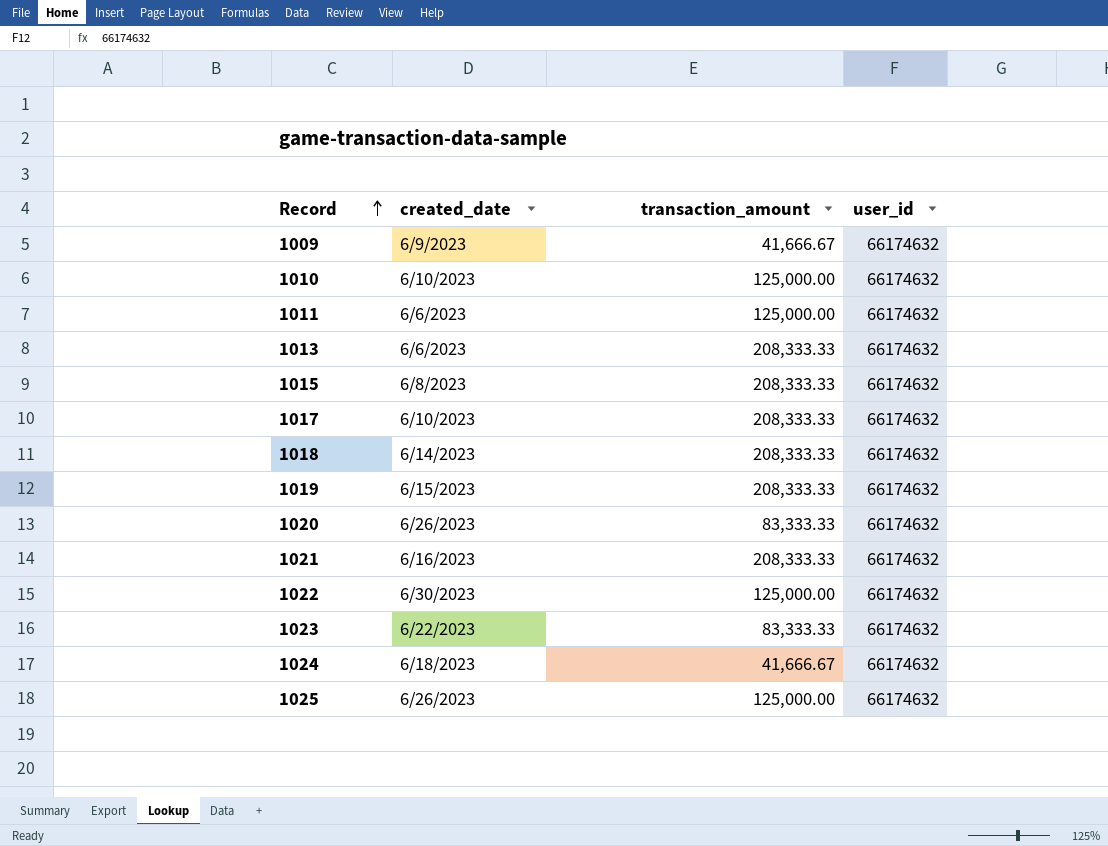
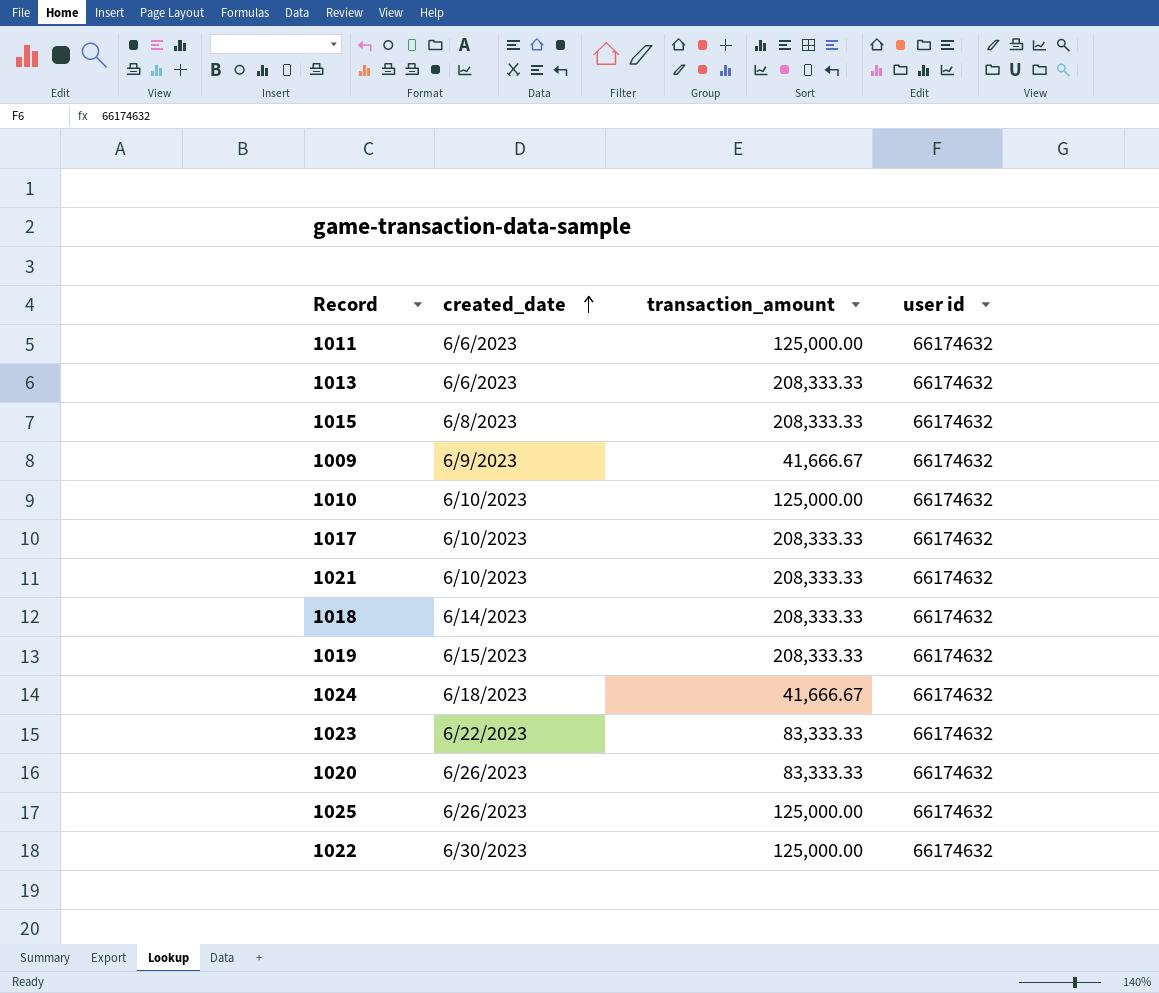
row order: Record ascending -> created_date ascending
column name: user_id -> user id
1021 | created_date: 6/16/2023 -> 6/10/2023

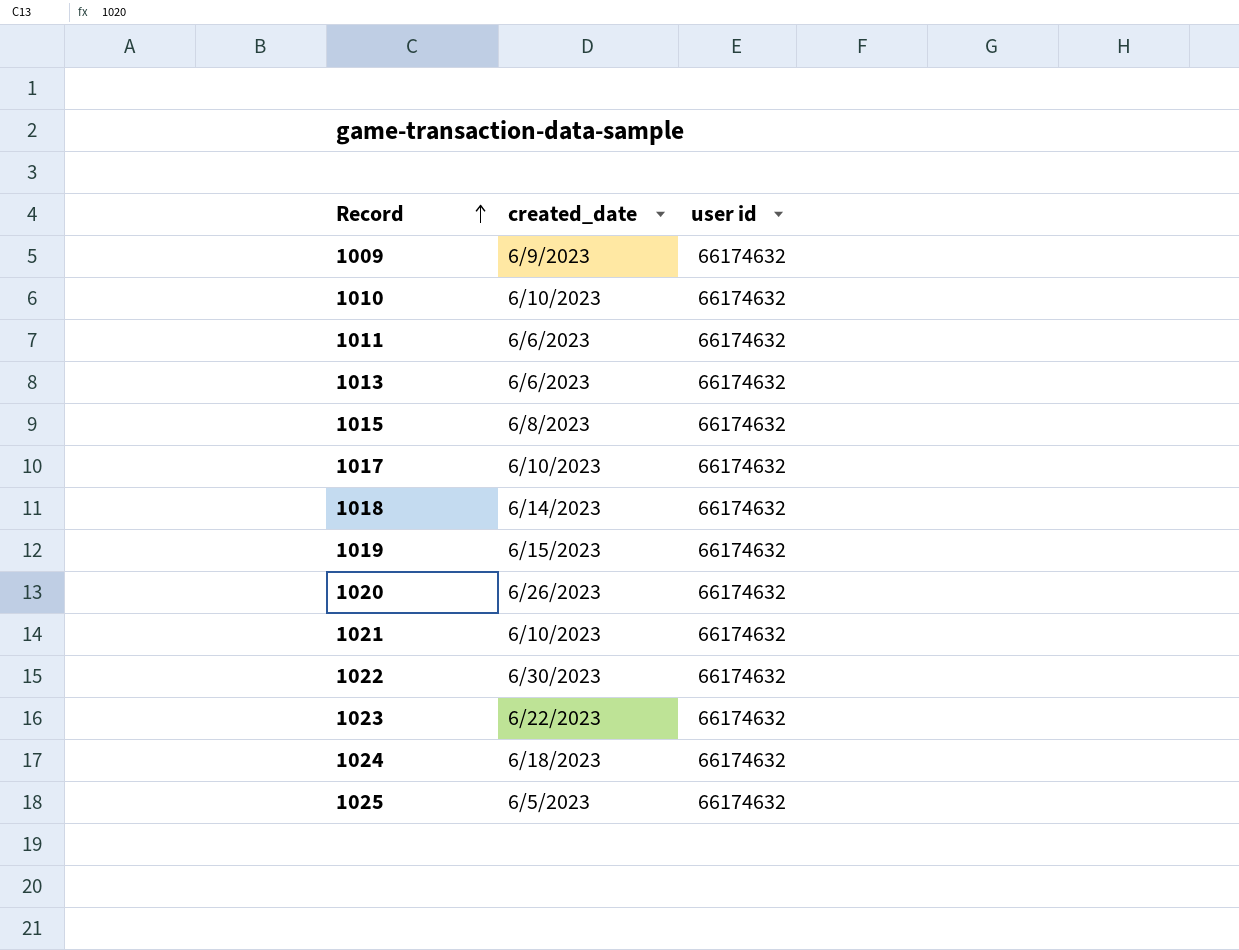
row order: created_date ascending -> Record ascending
column transaction_amount | position: 3 -> none
1025 | created_date: 6/26/2023 -> 6/5/2023

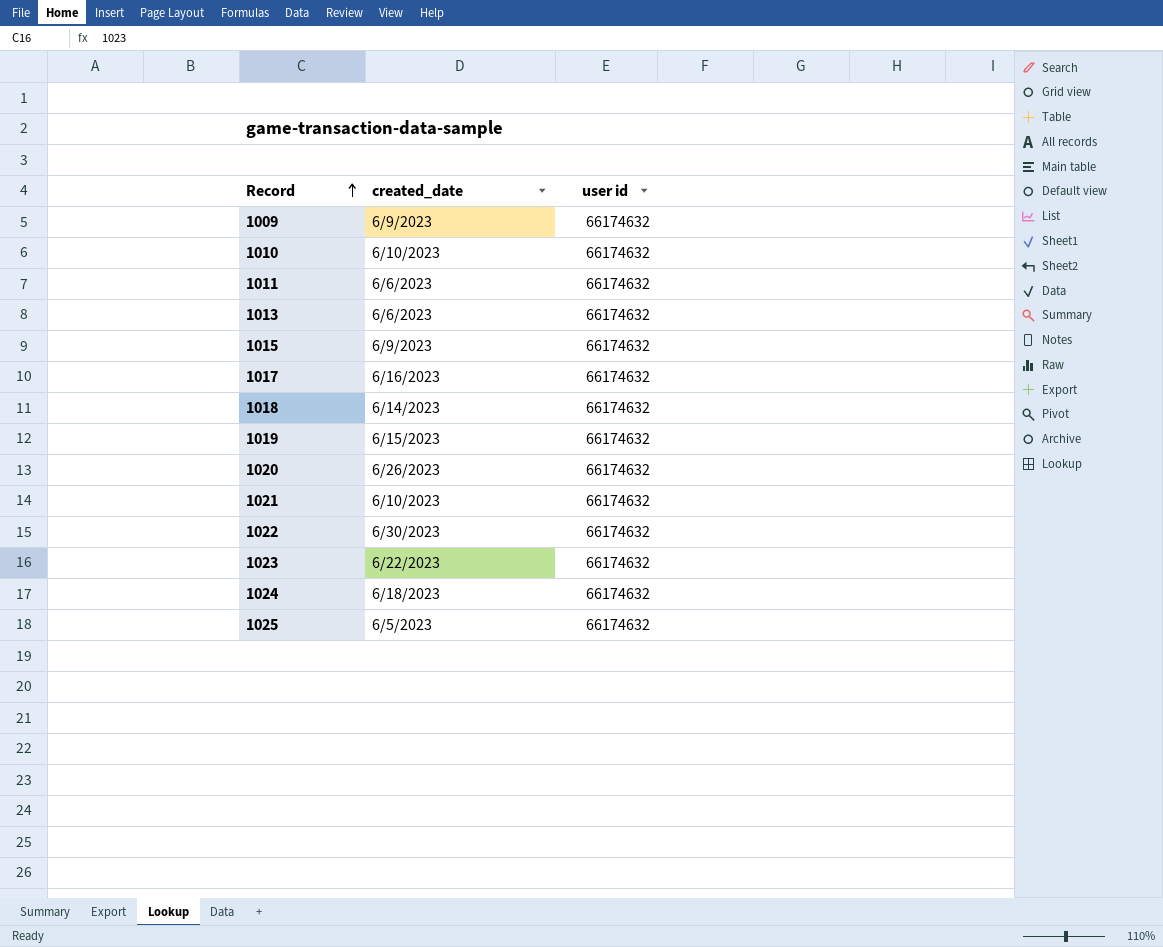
1015 | created_date: 6/8/2023 -> 6/9/2023
1017 | created_date: 6/10/2023 -> 6/16/2023

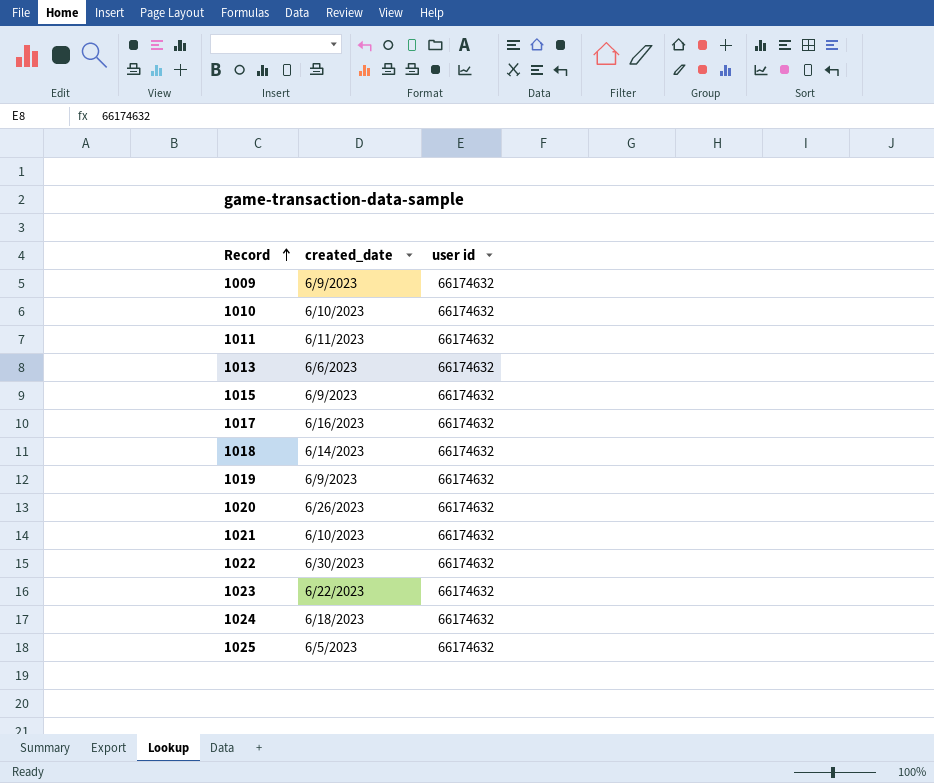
1011 | created_date: 6/6/2023 -> 6/11/2023
1019 | created_date: 6/15/2023 -> 6/9/2023

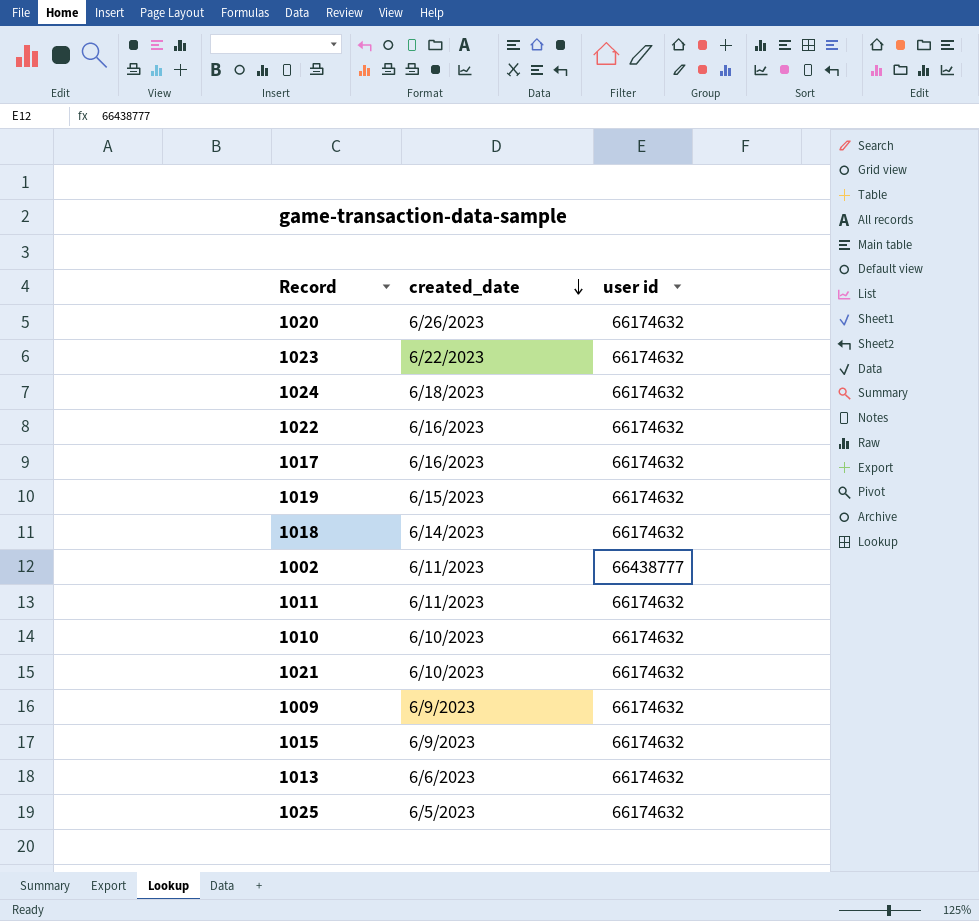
row order: Record ascending -> created_date descending
1022 | created_date: 6/30/2023 -> 6/16/2023
1019 | created_date: 6/9/2023 -> 6/15/2023
row 1002: none -> 6/11/2023 | 66438777

